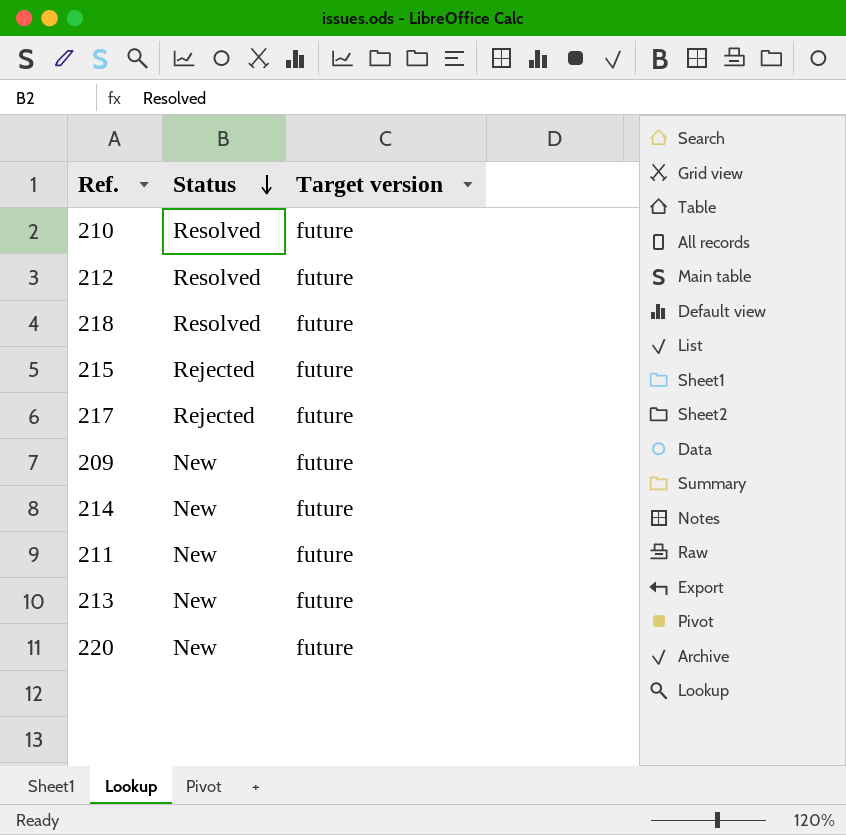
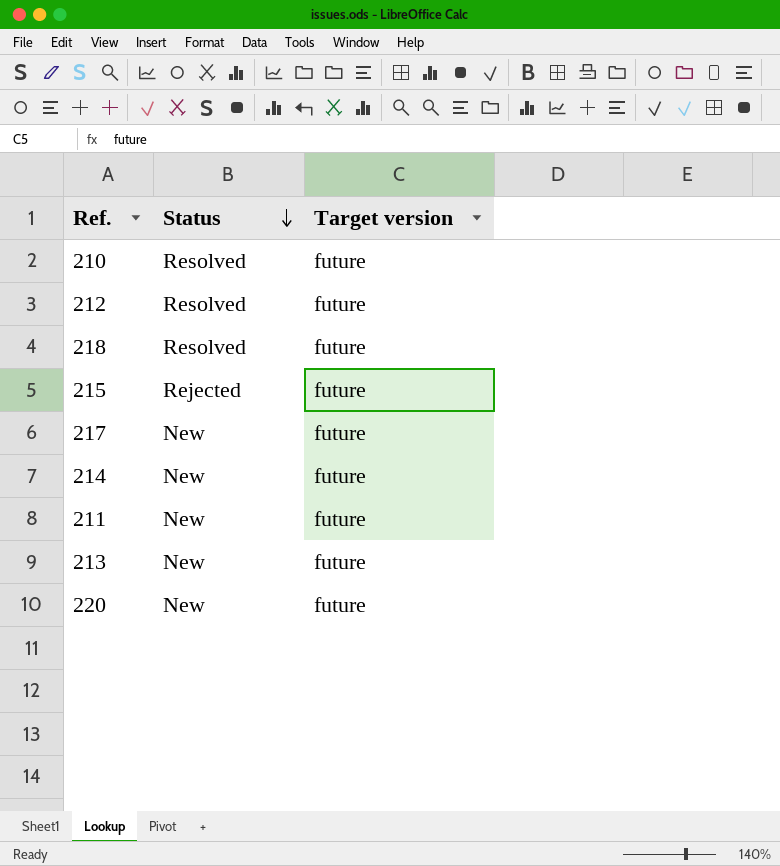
row 209: New | future -> none
217 | Status: Rejected -> New

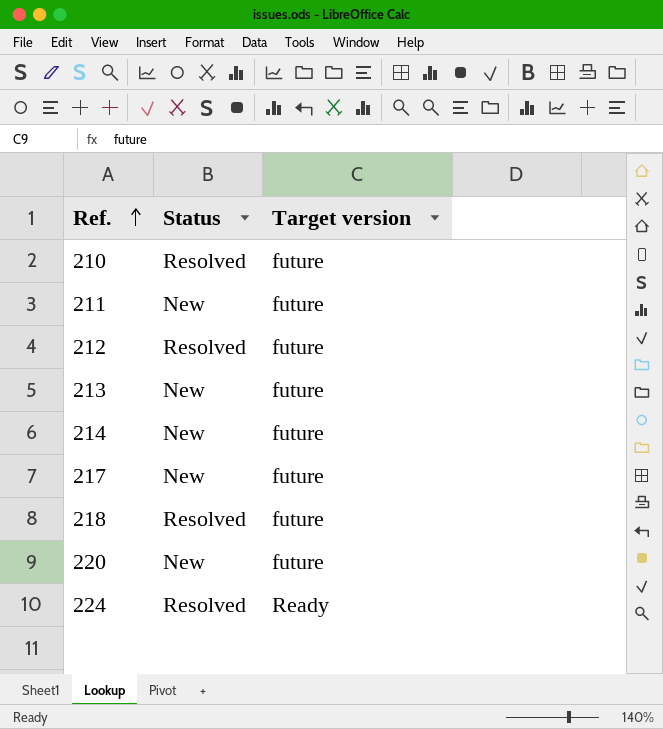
row order: Status descending -> Ref. ascending
row 215: Rejected | future -> none
row 224: none -> Resolved | Ready

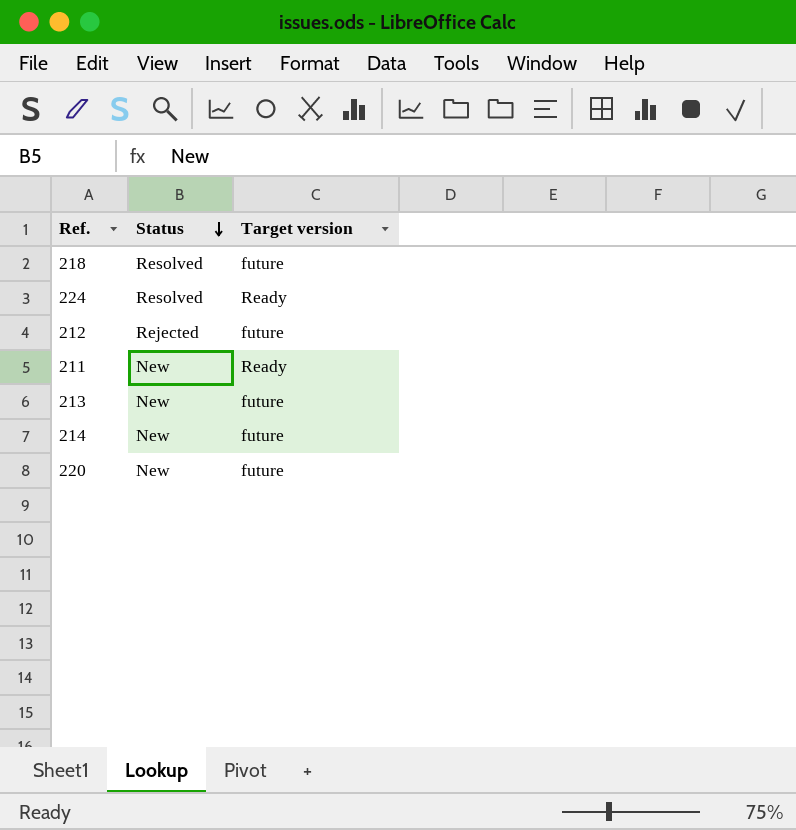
row order: Ref. ascending -> Status descending
row 210: Resolved | future -> none
row 217: New | future -> none
212 | Status: Resolved -> Rejected
211 | Target version: future -> Ready

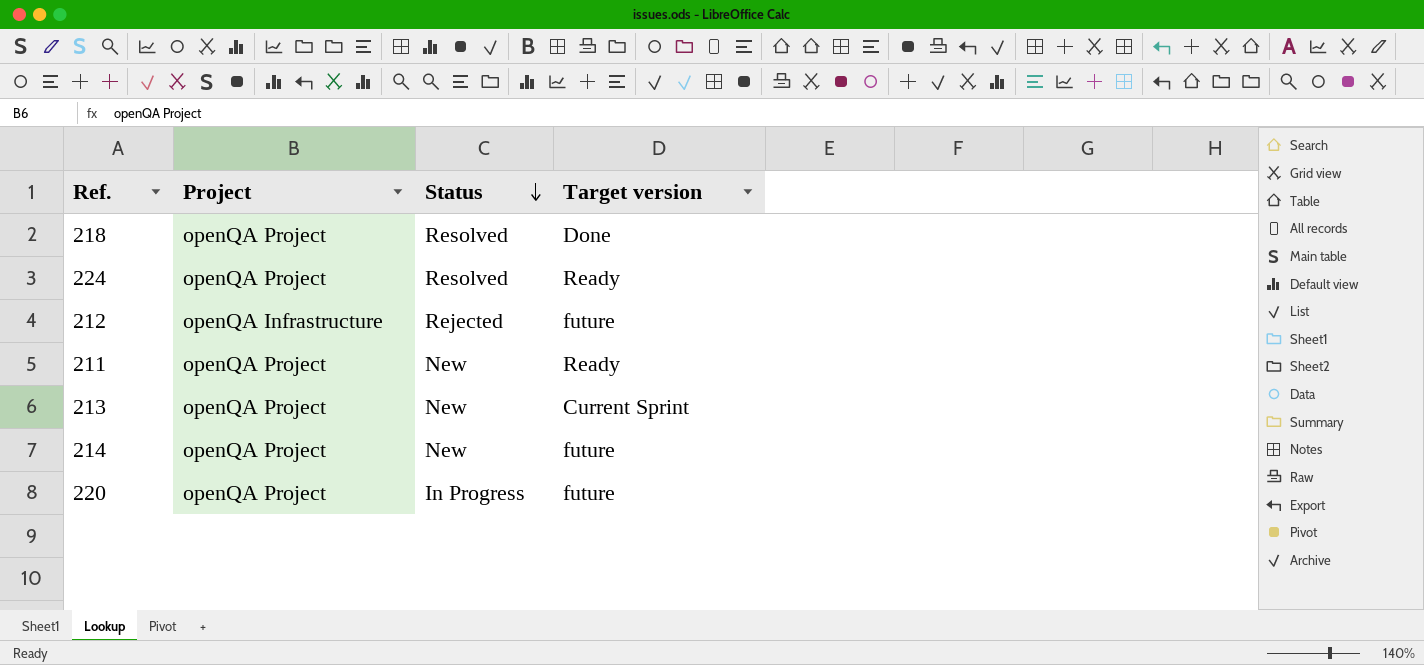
column Project | position: none -> 2
218 | Target version: future -> Done
213 | Target version: future -> Current Sprint
220 | Status: New -> In Progress

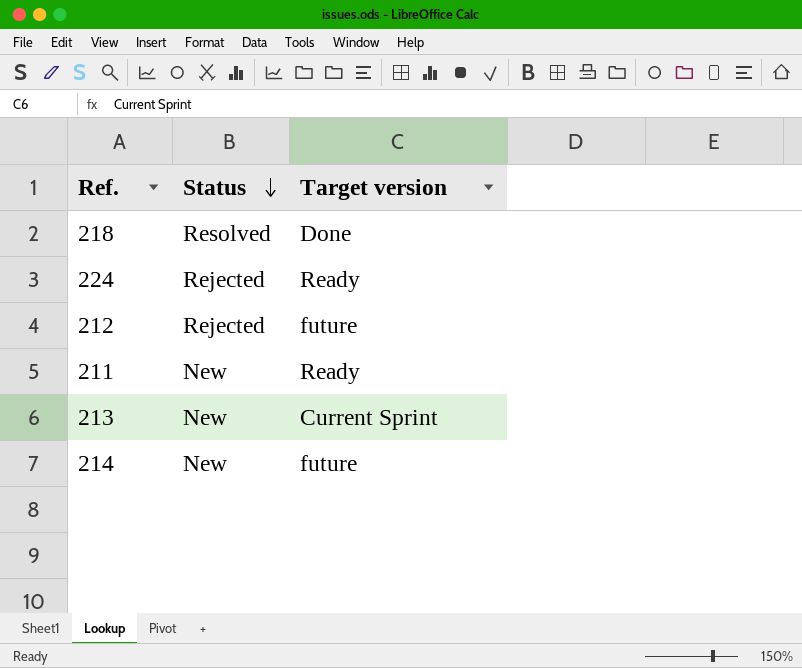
column Project | position: 2 -> none
row 220: openQA Project | In Progress | future -> none
224 | Status: Resolved -> Rejected

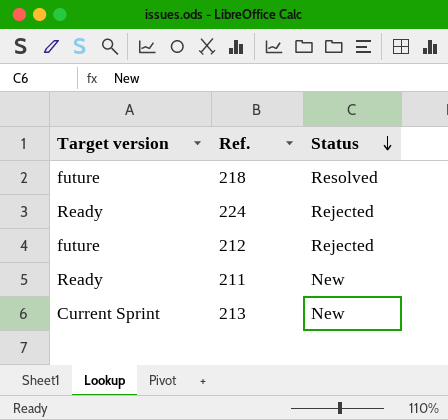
column Target version | position: 3 -> 1
row 214: New | future -> none
218 | Target version: Done -> future

